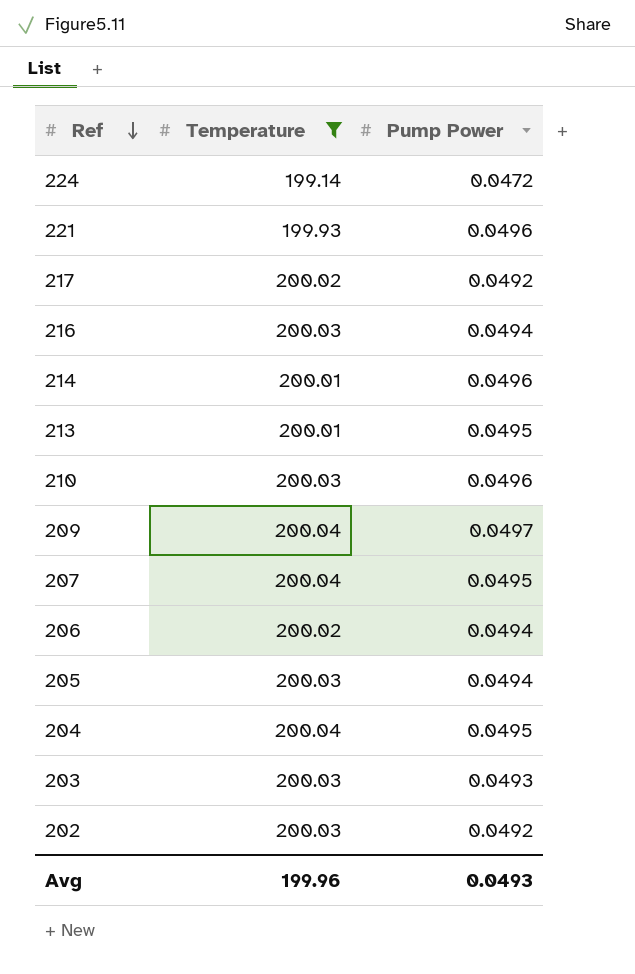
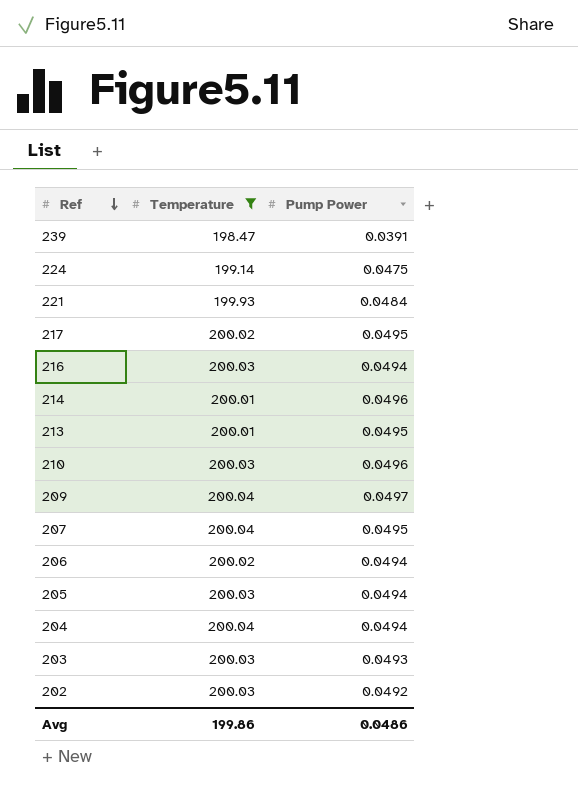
row 239: none -> 198.47 | 0.0391
224 | Pump Power: 0.0472 -> 0.0475
221 | Pump Power: 0.0496 -> 0.0484
217 | Pump Power: 0.0492 -> 0.0495
204 | Pump Power: 0.0495 -> 0.0494
Avg | Temperature: 199.96 -> 199.86
Avg | Pump Power: 0.0493 -> 0.0486

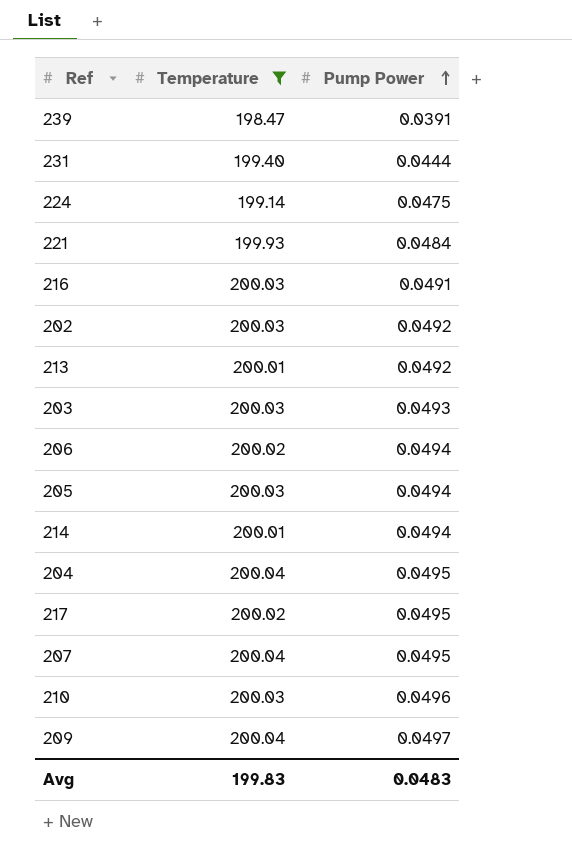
row order: Ref descending -> Pump Power ascending
row 231: none -> 199.40 | 0.0444
216 | Pump Power: 0.0494 -> 0.0491
213 | Pump Power: 0.0495 -> 0.0492
214 | Pump Power: 0.0496 -> 0.0494
204 | Pump Power: 0.0494 -> 0.0495
Avg | Temperature: 199.86 -> 199.83
Avg | Pump Power: 0.0486 -> 0.0483

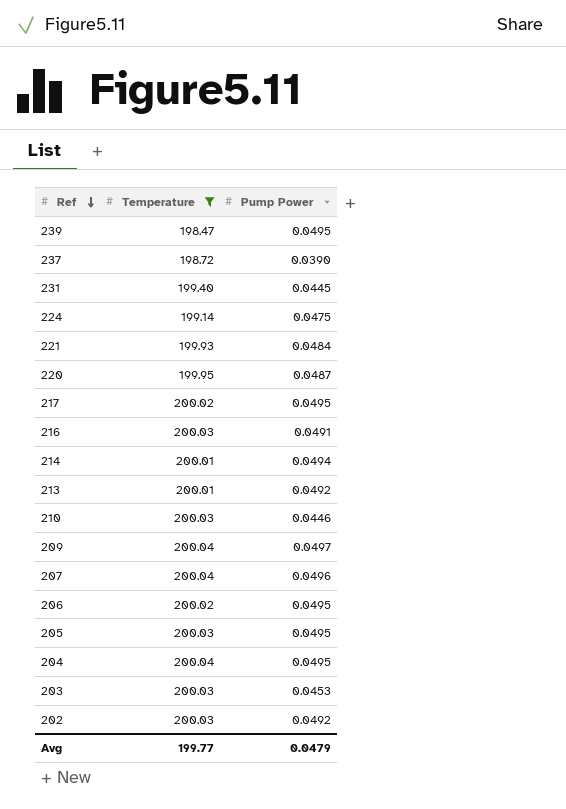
row order: Pump Power ascending -> Ref descending
239 | Pump Power: 0.0391 -> 0.0495
row 237: none -> 198.72 | 0.0390
231 | Pump Power: 0.0444 -> 0.0445
row 220: none -> 199.95 | 0.0487
210 | Pump Power: 0.0496 -> 0.0446
207 | Pump Power: 0.0495 -> 0.0496
206 | Pump Power: 0.0494 -> 0.0495
205 | Pump Power: 0.0494 -> 0.0495
203 | Pump Power: 0.0493 -> 0.0453
Avg | Temperature: 199.83 -> 199.77
Avg | Pump Power: 0.0483 -> 0.0479

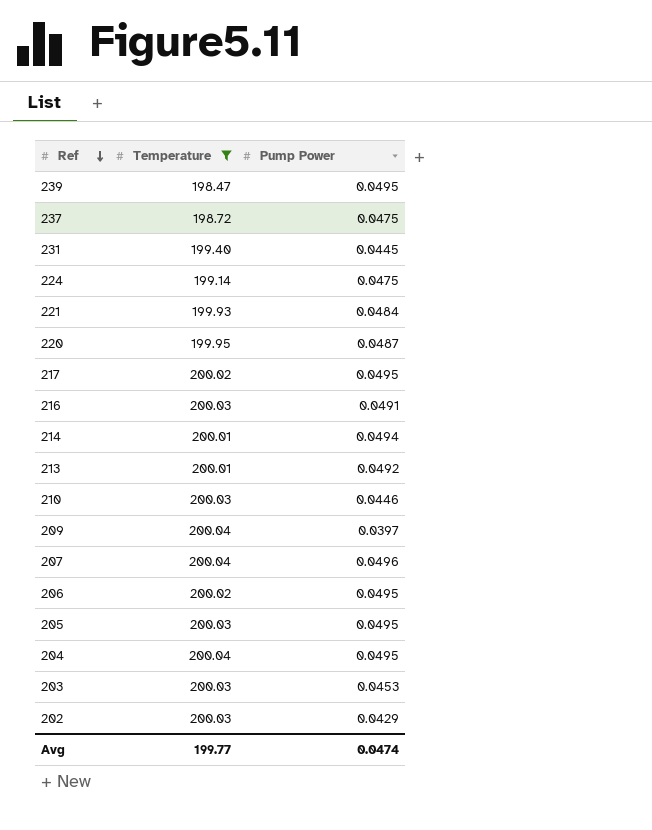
237 | Pump Power: 0.0390 -> 0.0475
209 | Pump Power: 0.0497 -> 0.0397
202 | Pump Power: 0.0492 -> 0.0429
Avg | Pump Power: 0.0479 -> 0.0474

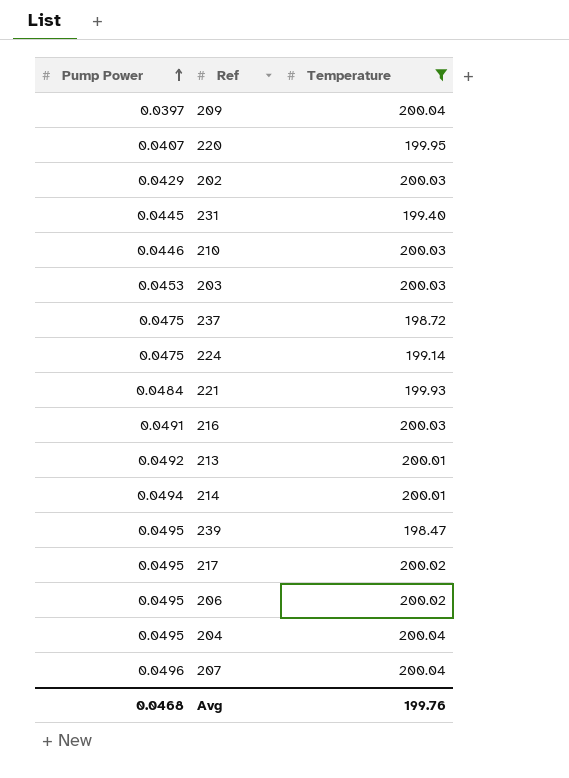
row order: Ref descending -> Pump Power ascending
column Pump Power | position: 3 -> 1
row 205: 200.03 | 0.0495 -> none
220 | Pump Power: 0.0487 -> 0.0407
Avg | Pump Power: 0.0474 -> 0.0468
Avg | Temperature: 199.77 -> 199.76

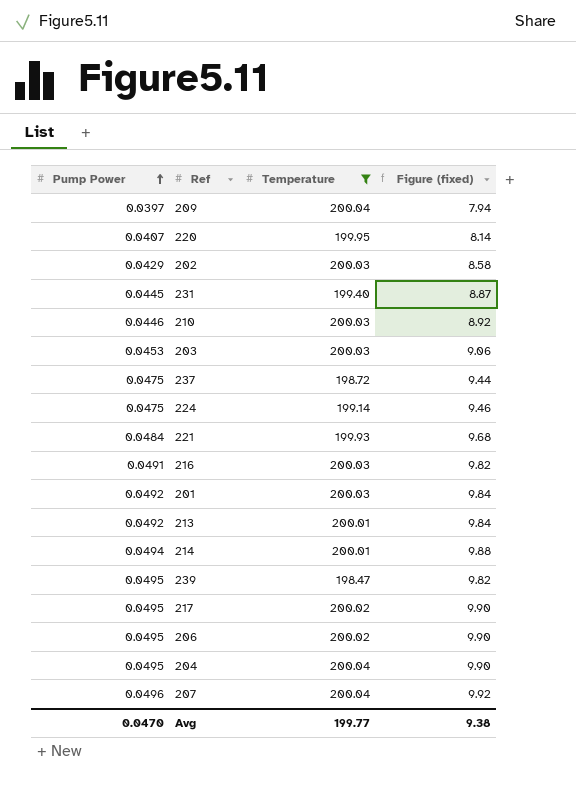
column Figure (fixed) | formula: none -> [Pump Power] * [Temperature]
row 201: none -> 0.0492 | 200.03 | 9.84
Avg | Pump Power: 0.0468 -> 0.0470
Avg | Temperature: 199.76 -> 199.77

